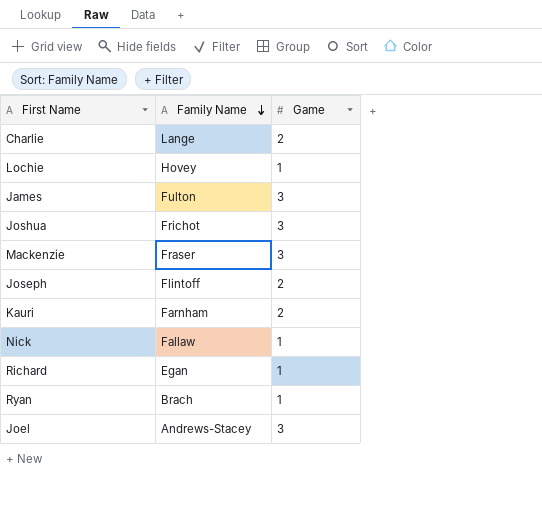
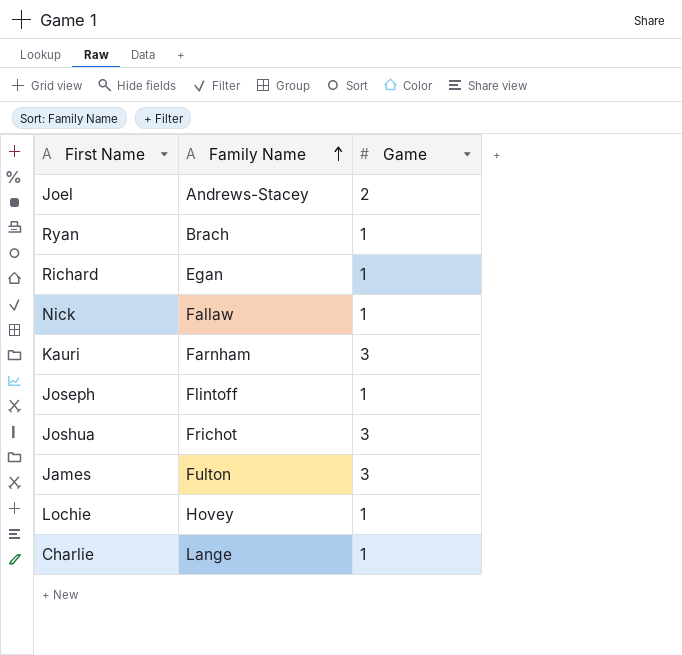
row order: Family Name descending -> Family Name ascending
row Mackenzie: Fraser | 3 -> none
Joel | Game: 3 -> 2
Kauri | Game: 2 -> 3
Joseph | Game: 2 -> 1
Charlie | Game: 2 -> 1

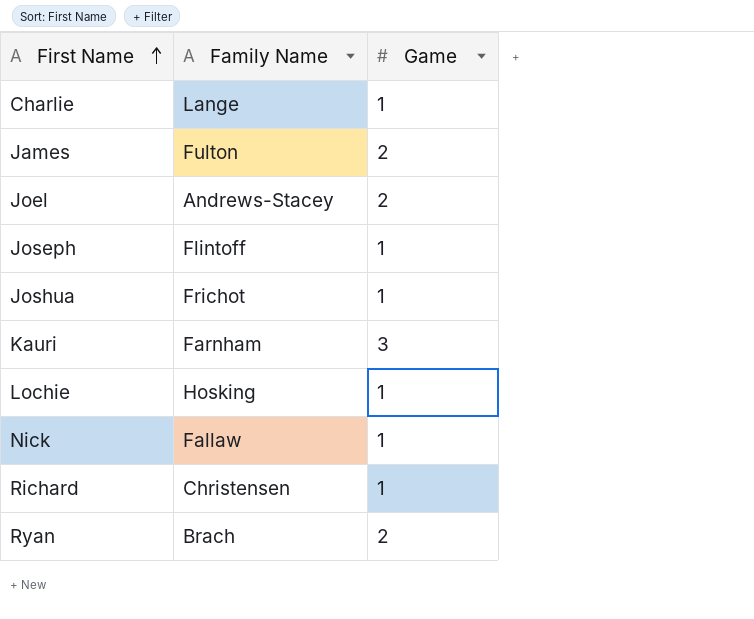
row order: Family Name ascending -> First Name ascending
James | Game: 3 -> 2
Joshua | Game: 3 -> 1
Lochie | Family Name: Hovey -> Hosking
Richard | Family Name: Egan -> Christensen
Ryan | Game: 1 -> 2

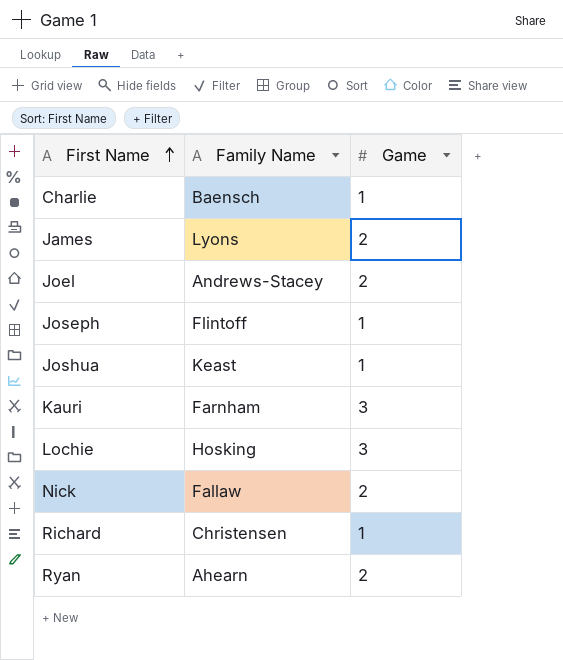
Charlie | Family Name: Lange -> Baensch
James | Family Name: Fulton -> Lyons
Joshua | Family Name: Frichot -> Keast
Lochie | Game: 1 -> 3
Nick | Game: 1 -> 2
Ryan | Family Name: Brach -> Ahearn

